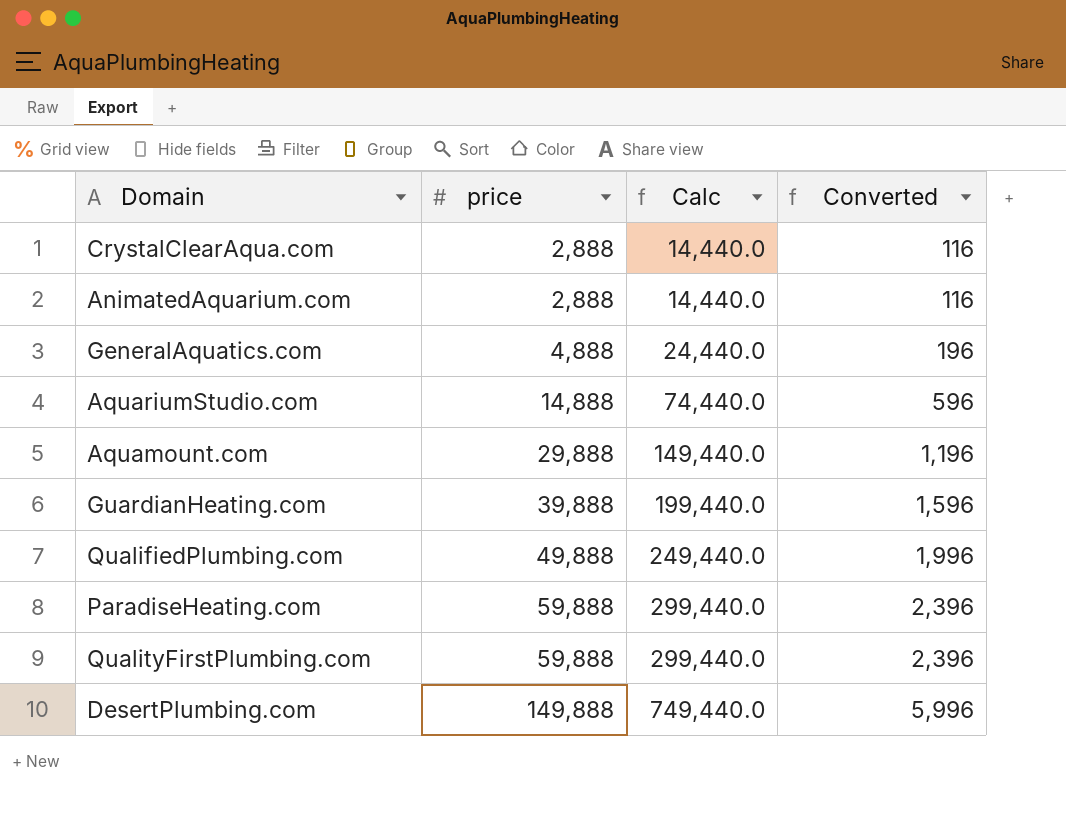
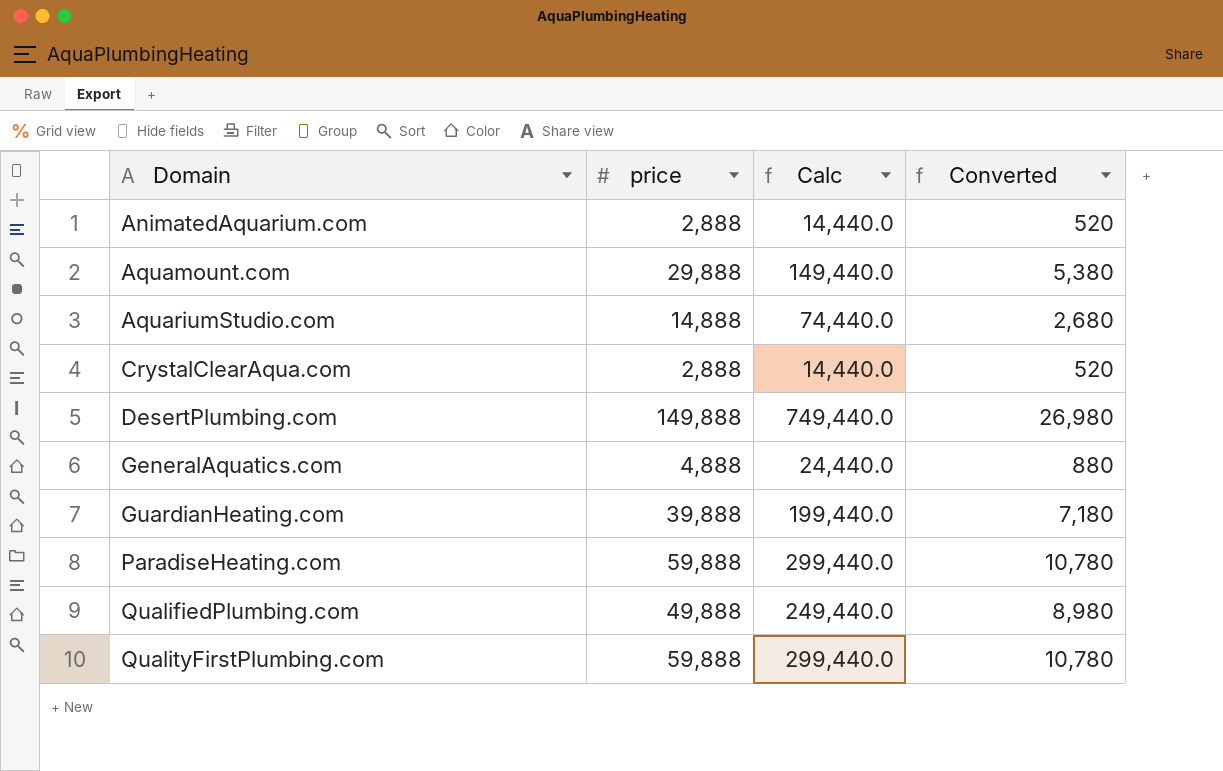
row order: price ascending -> Domain ascending
column Converted | formula: [price] * 0.04 -> [price] * 0.18

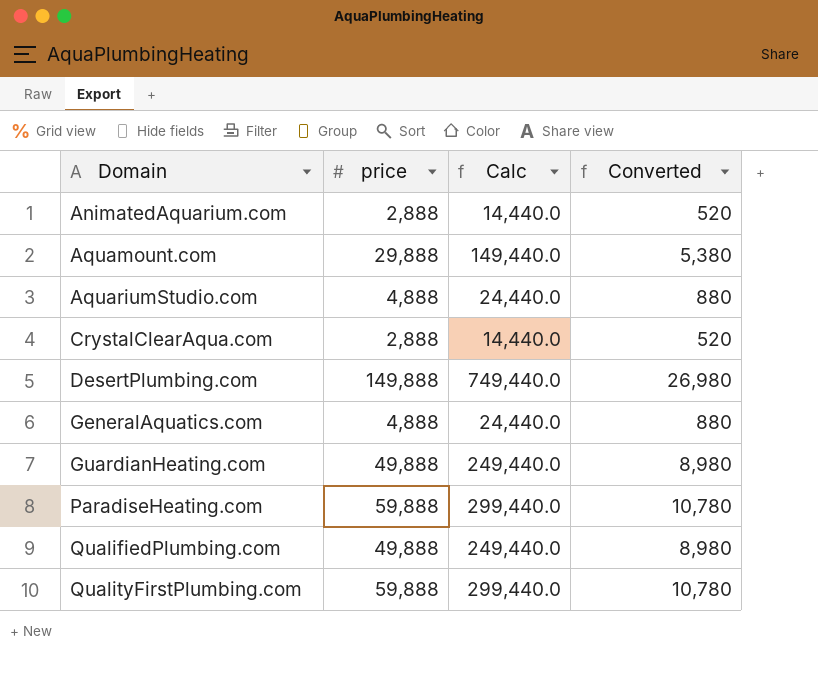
AquariumStudio.com | price: 14,888 -> 4,888
AquariumStudio.com | Calc: 74,440.0 -> 24,440.0
AquariumStudio.com | Converted: 2,680 -> 880
GuardianHeating.com | price: 39,888 -> 49,888
GuardianHeating.com | Calc: 199,440.0 -> 249,440.0
GuardianHeating.com | Converted: 7,180 -> 8,980

